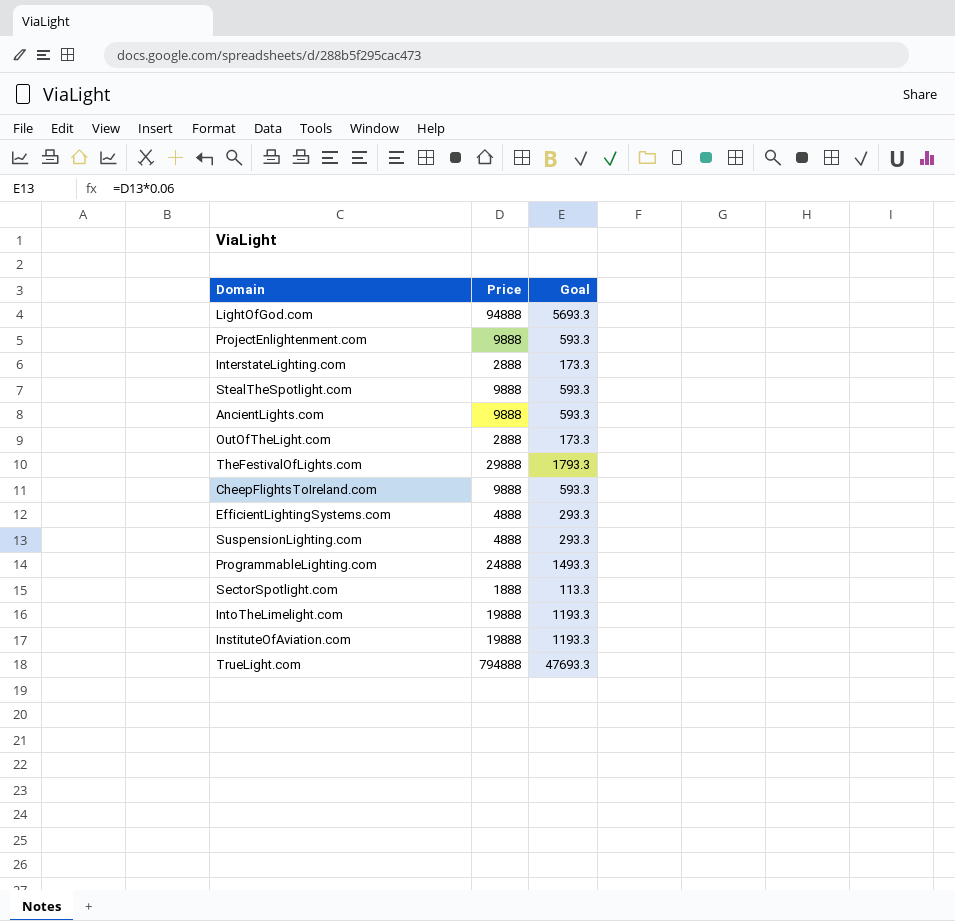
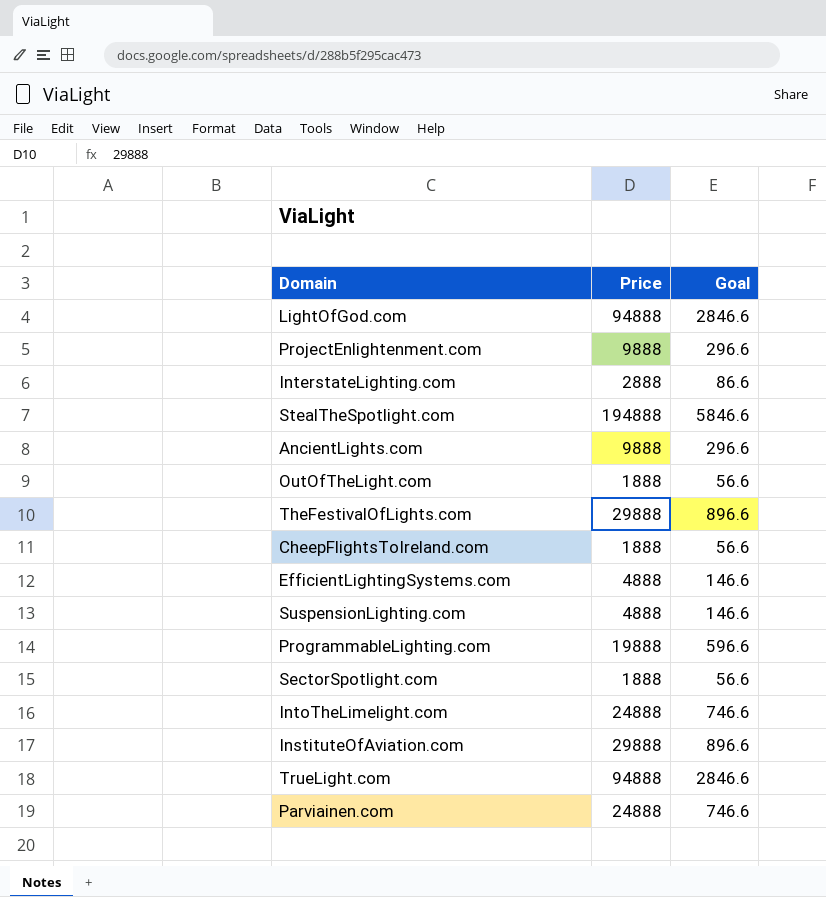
column Goal | formula: [Price] * 0.06 -> [Price] * 0.03
StealTheSpotlight.com | Price: 9888 -> 194888
OutOfTheLight.com | Price: 2888 -> 1888
CheepFlightsToIreland.com | Price: 9888 -> 1888
ProgrammableLighting.com | Price: 24888 -> 19888
IntoTheLimelight.com | Price: 19888 -> 24888
InstituteOfAviation.com | Price: 19888 -> 29888
TrueLight.com | Price: 794888 -> 94888
row Parviainen.com: none -> 24888 | 746.6

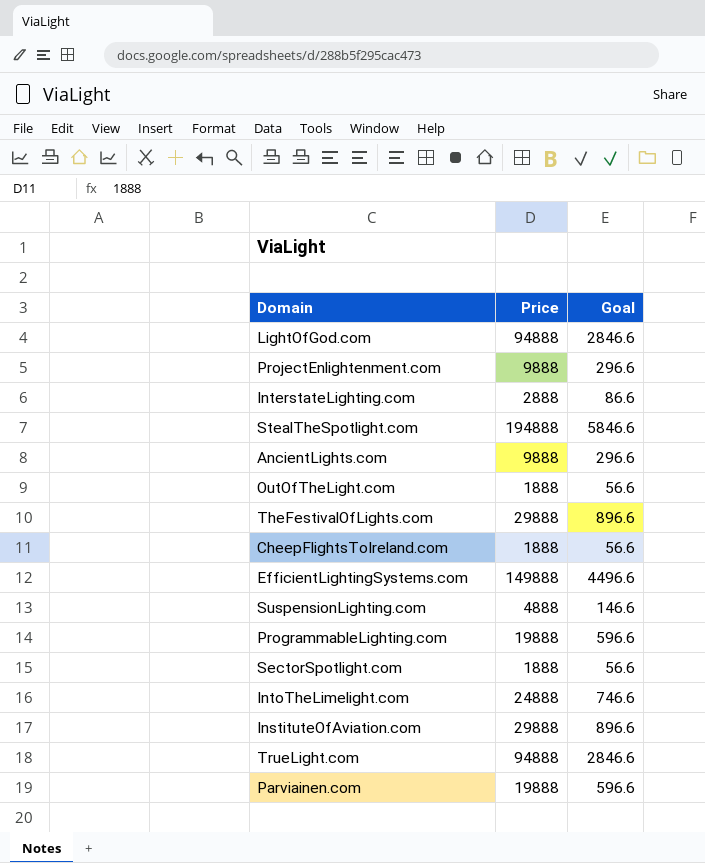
EfficientLightingSystems.com | Price: 4888 -> 149888
EfficientLightingSystems.com | Goal: 146.6 -> 4496.6
Parviainen.com | Price: 24888 -> 19888
Parviainen.com | Goal: 746.6 -> 596.6

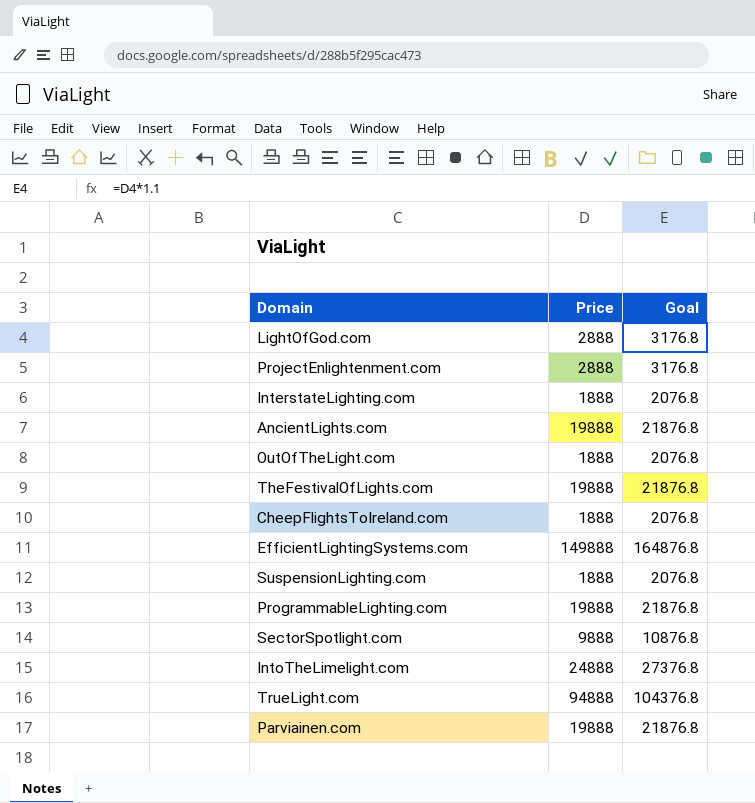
column Goal | formula: [Price] * 0.03 -> [Price] * 1.1
row StealTheSpotlight.com: 194888 | 5846.6 -> none
row InstituteOfAviation.com: 29888 | 896.6 -> none
LightOfGod.com | Price: 94888 -> 2888
ProjectEnlightenment.com | Price: 9888 -> 2888
InterstateLighting.com | Price: 2888 -> 1888
AncientLights.com | Price: 9888 -> 19888
TheFestivalOfLights.com | Price: 29888 -> 19888
SuspensionLighting.com | Price: 4888 -> 1888
SectorSpotlight.com | Price: 1888 -> 9888

